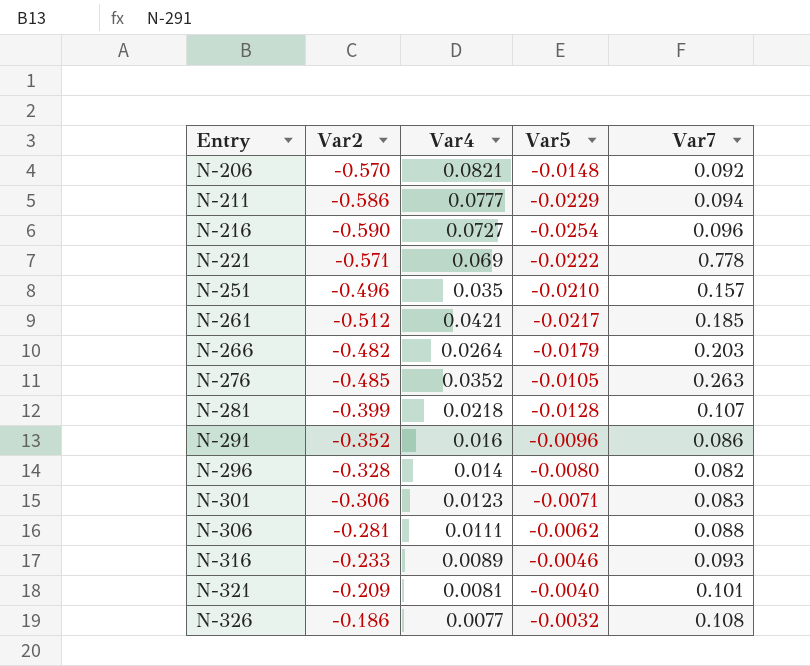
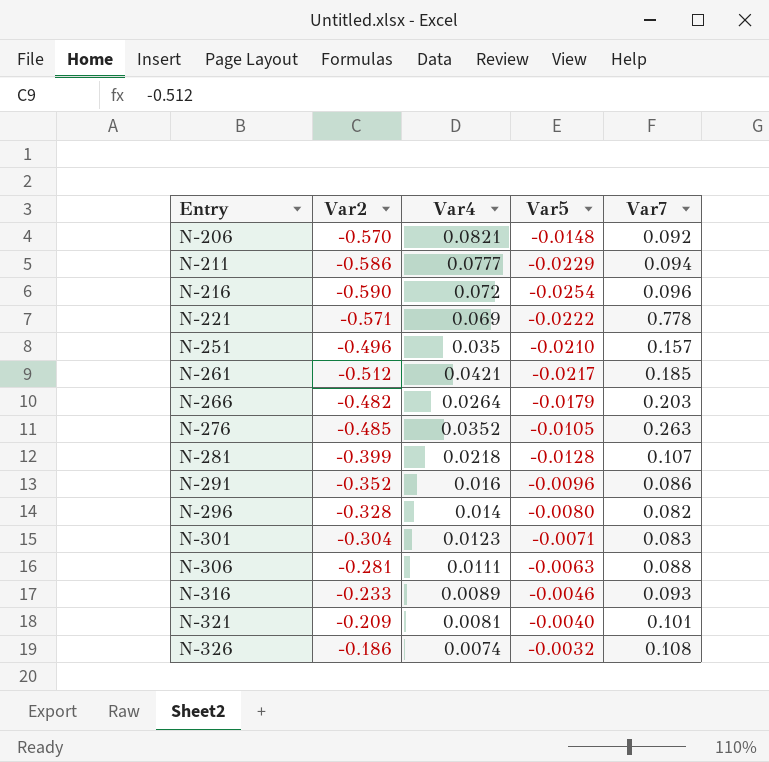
N-216 | Var4: 0.0727 -> 0.072
N-301 | Var2: -0.306 -> -0.304
N-306 | Var5: -0.0062 -> -0.0063
N-326 | Var4: 0.0077 -> 0.0074

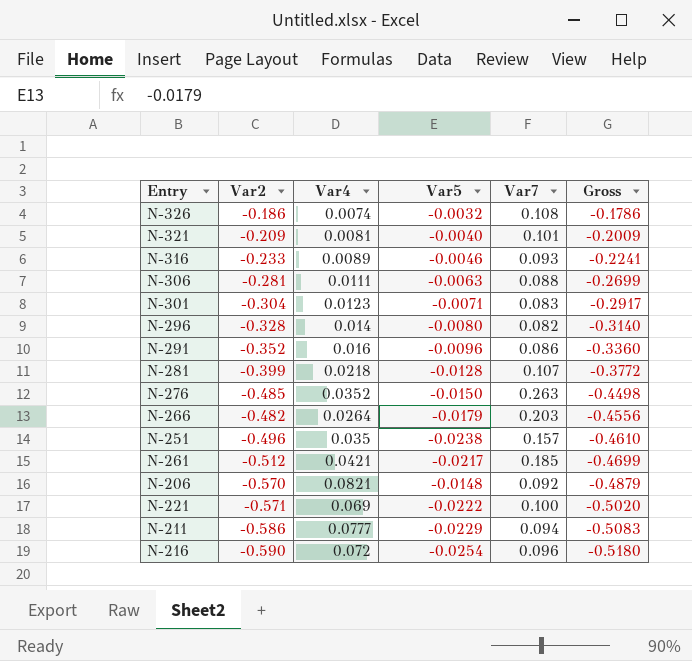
row order: Entry ascending -> Gross descending
column Gross | formula: none -> [Var2] + [Var4]
N-276 | Var5: -0.0105 -> -0.0150
N-251 | Var5: -0.0210 -> -0.0238
N-221 | Var7: 0.778 -> 0.100

